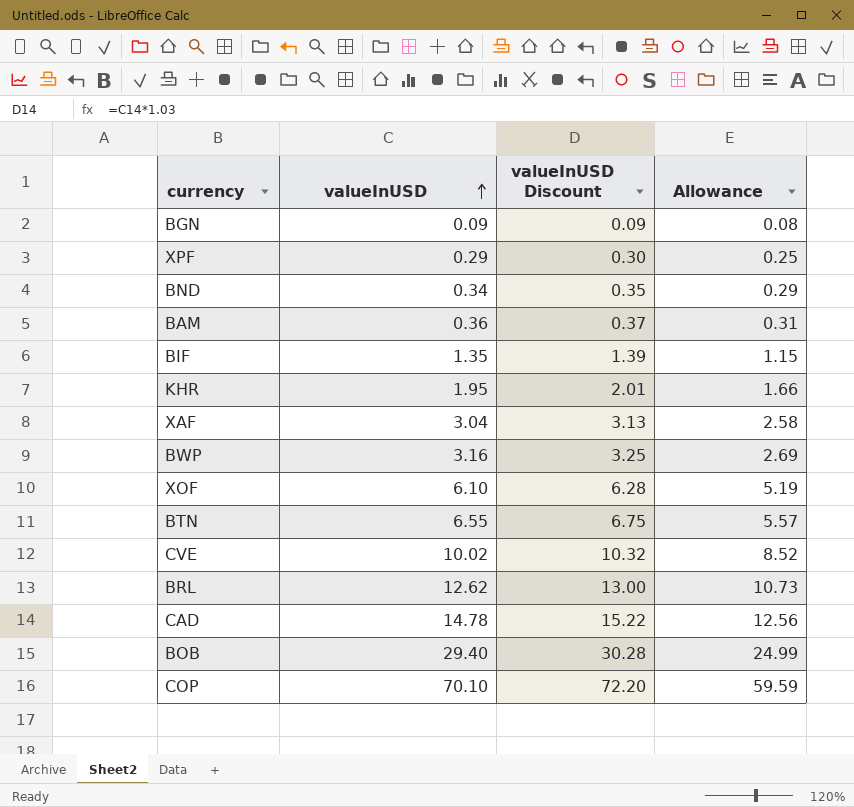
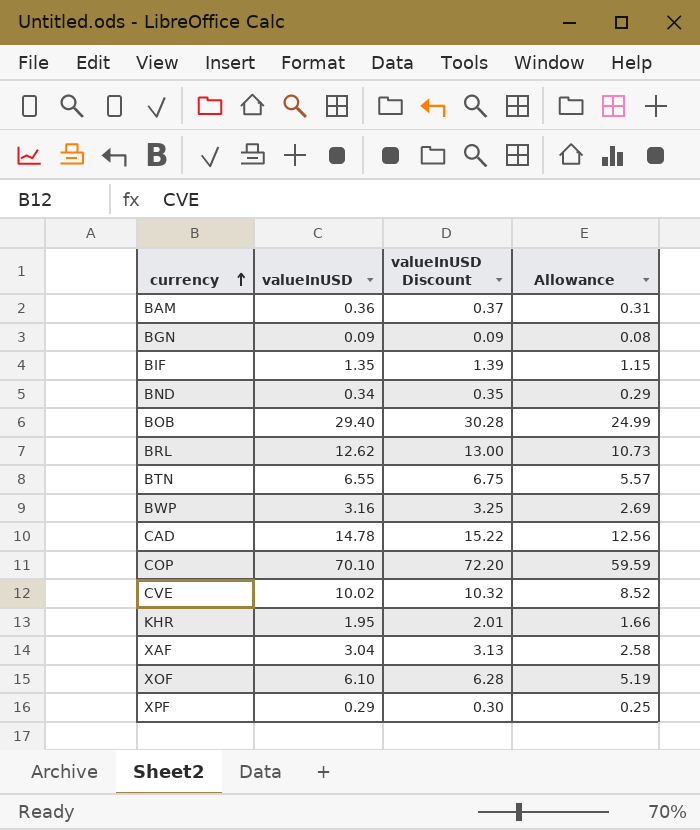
row order: valueInUSD ascending -> currency ascending

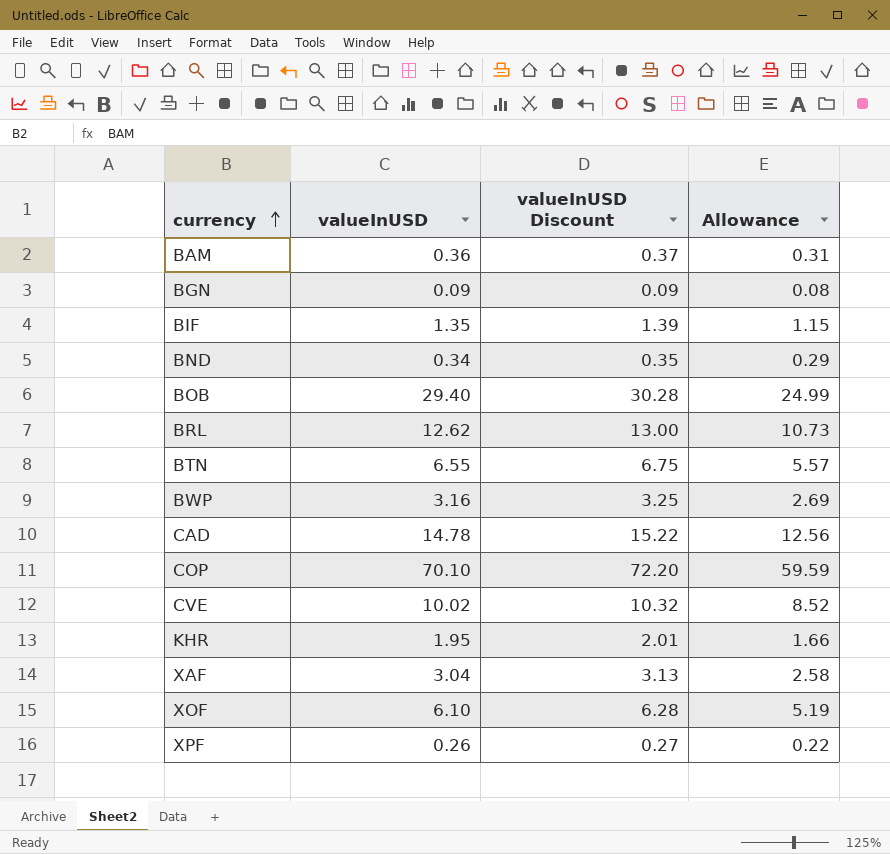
XPF | valueInUSD: 0.29 -> 0.26
XPF | valueInUSD Discount: 0.30 -> 0.27
XPF | Allowance: 0.25 -> 0.22

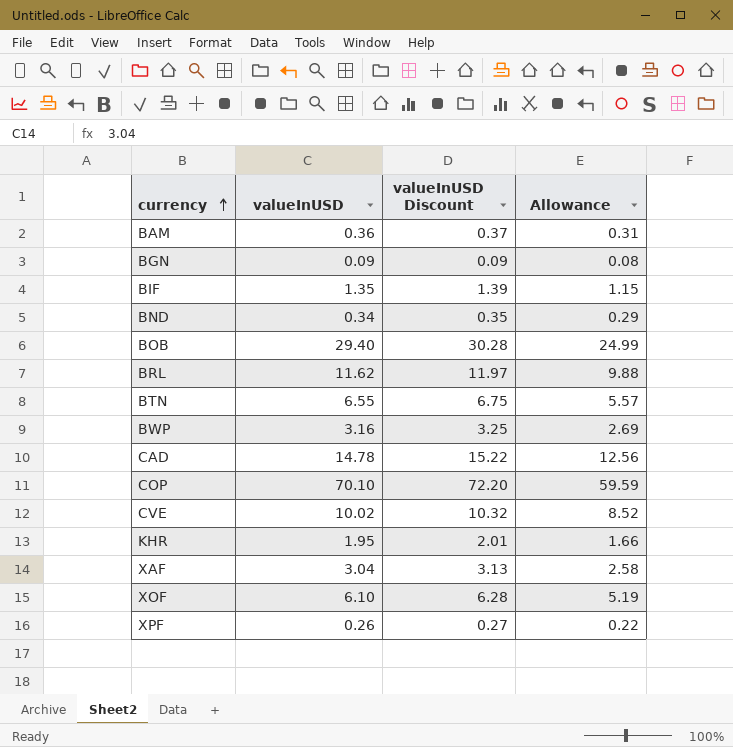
BRL | valueInUSD: 12.62 -> 11.62
BRL | valueInUSD Discount: 13.00 -> 11.97
BRL | Allowance: 10.73 -> 9.88

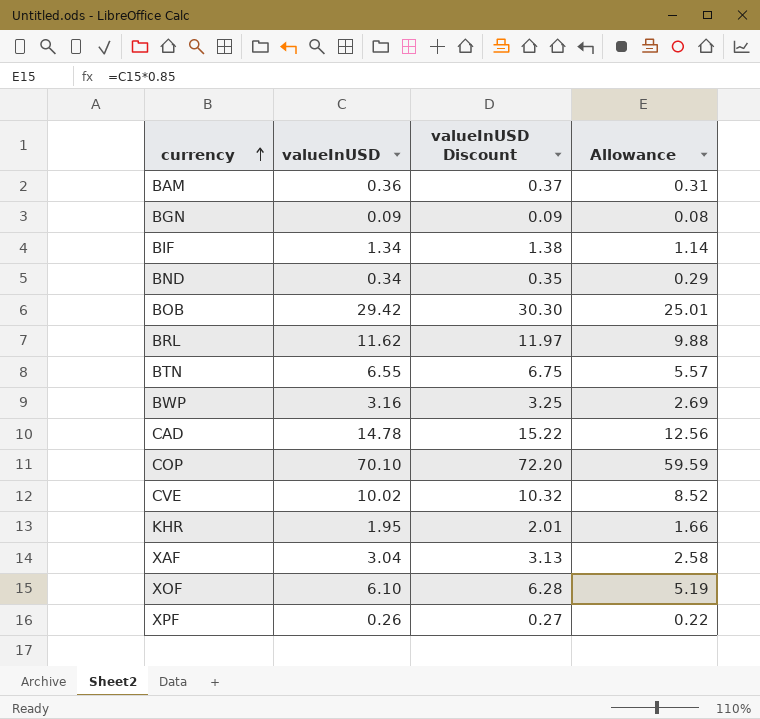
BIF | valueInUSD: 1.35 -> 1.34
BIF | valueInUSD Discount: 1.39 -> 1.38
BIF | Allowance: 1.15 -> 1.14
BOB | valueInUSD: 29.40 -> 29.42
BOB | valueInUSD Discount: 30.28 -> 30.30
BOB | Allowance: 24.99 -> 25.01

